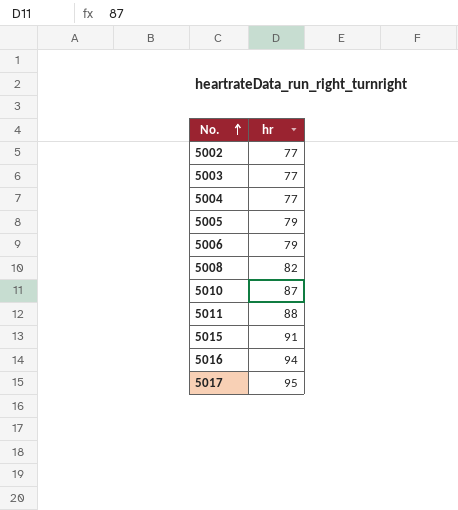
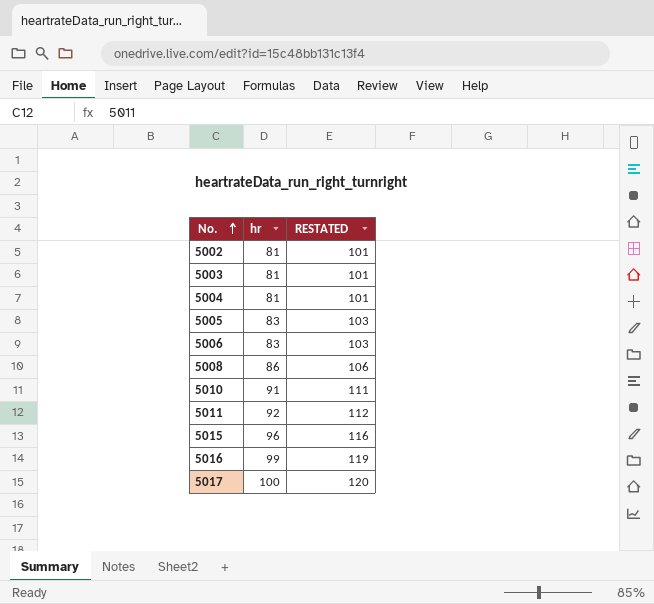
column RESTATED | formula: none -> [hr] + 20
5002 | hr: 77 -> 81
5003 | hr: 77 -> 81
5004 | hr: 77 -> 81
5005 | hr: 79 -> 83
5006 | hr: 79 -> 83
5008 | hr: 82 -> 86
5010 | hr: 87 -> 91
5011 | hr: 88 -> 92
5015 | hr: 91 -> 96
5016 | hr: 94 -> 99
5017 | hr: 95 -> 100

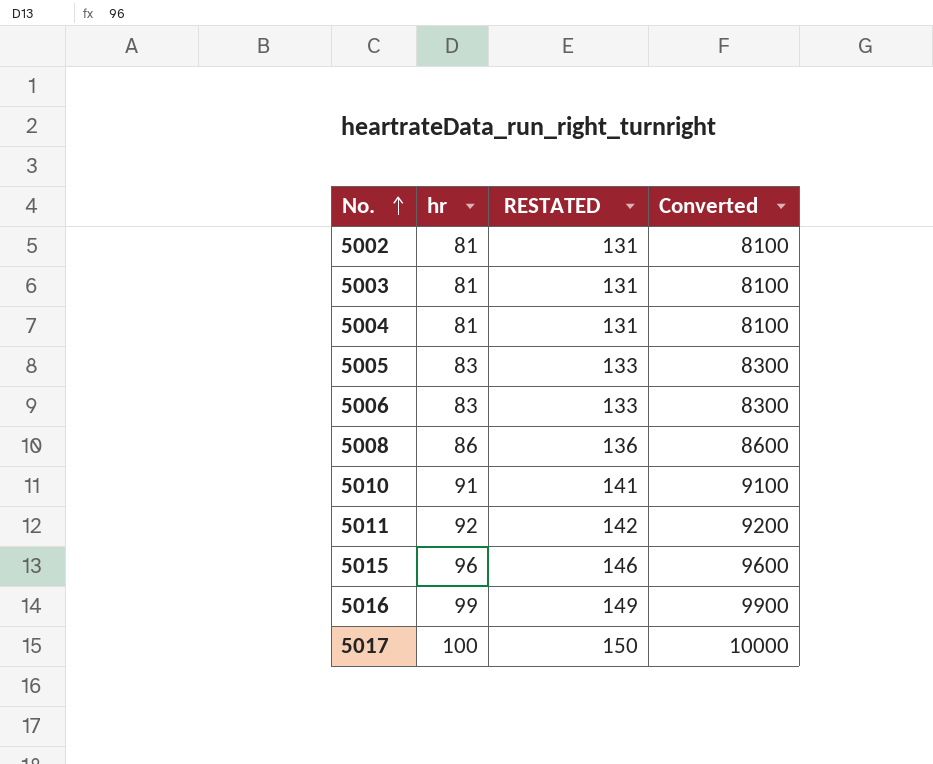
column RESTATED | formula: [hr] + 20 -> [hr] + 50
column Converted | formula: none -> [hr] * 100

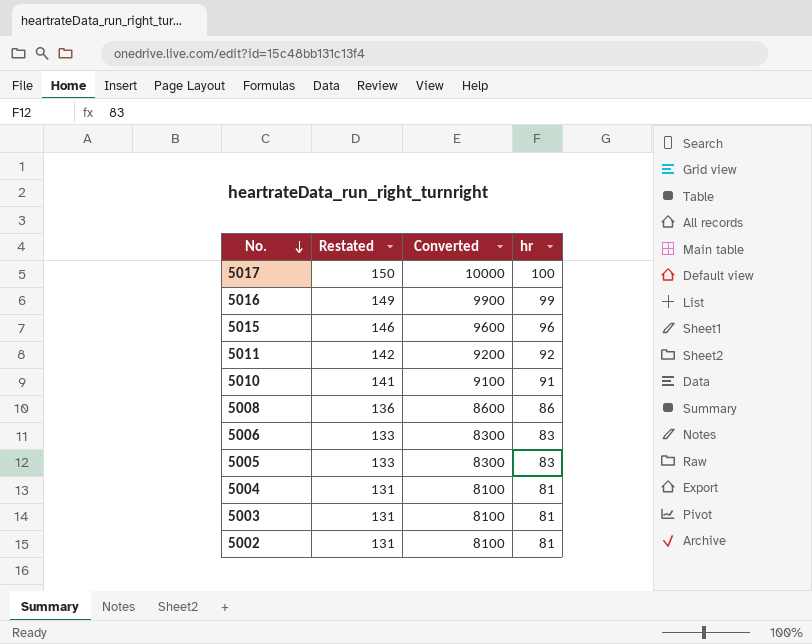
row order: No. ascending -> No. descending
column name: RESTATED -> Restated
column hr | position: 2 -> 4

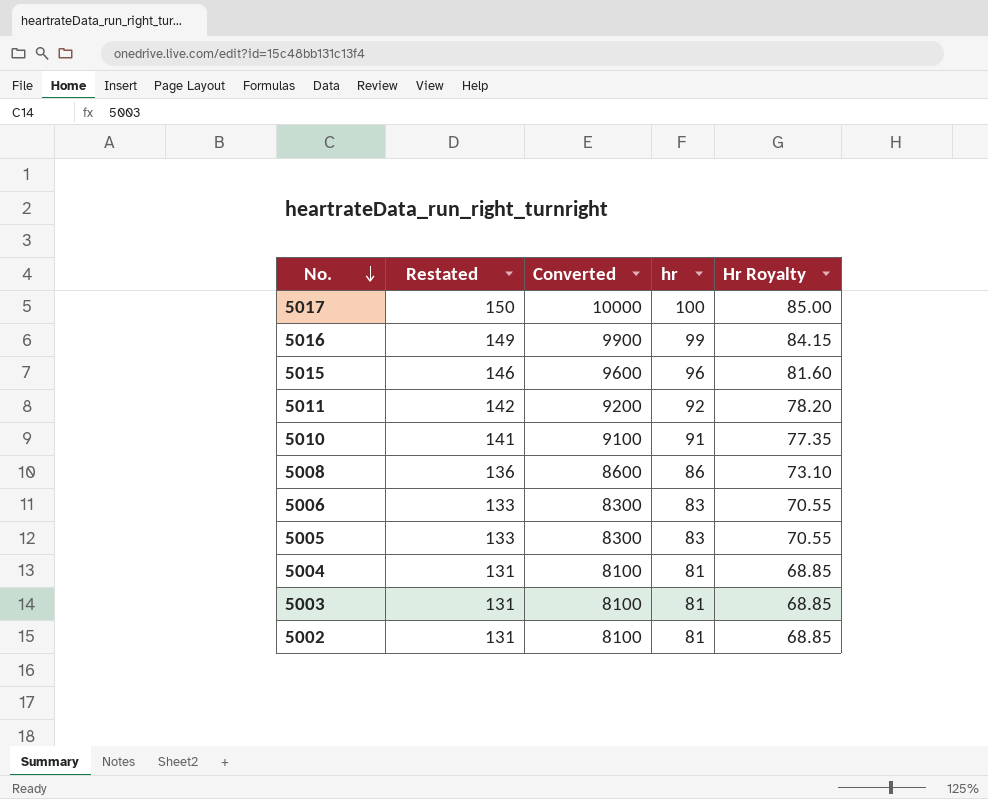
column Hr Royalty | formula: none -> [hr] * 0.85

